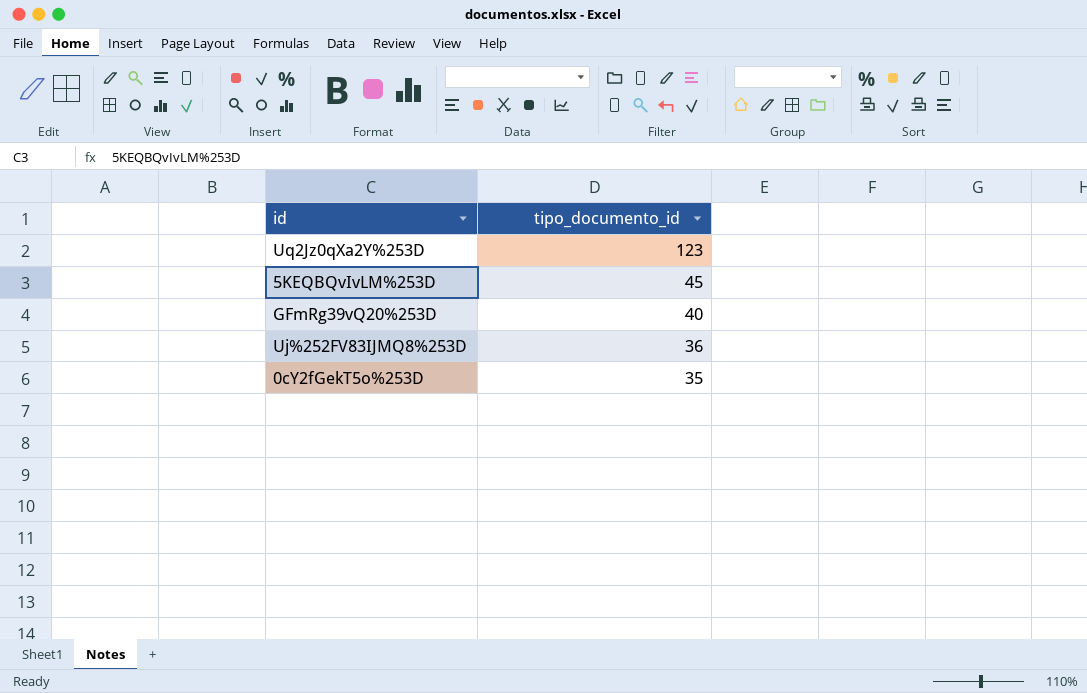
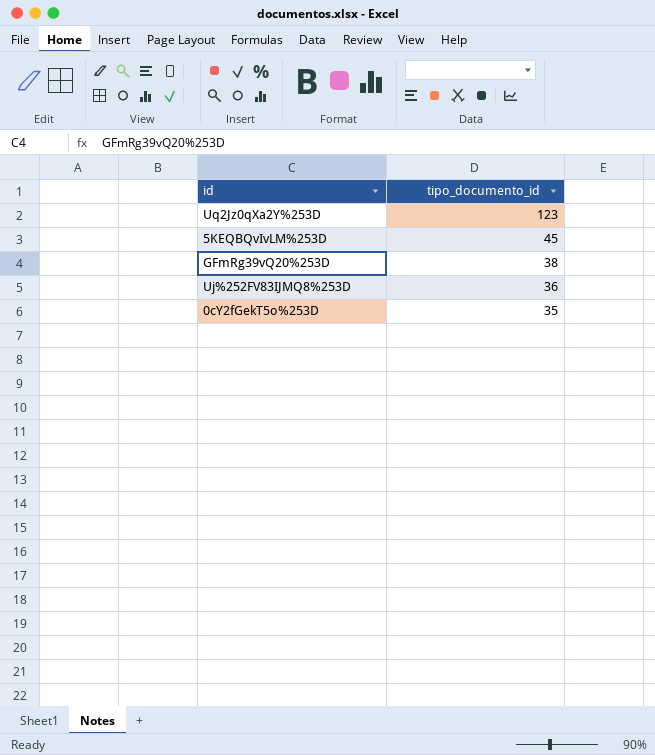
GFmRg39vQ20%253D | tipo_documento_id: 40 -> 38

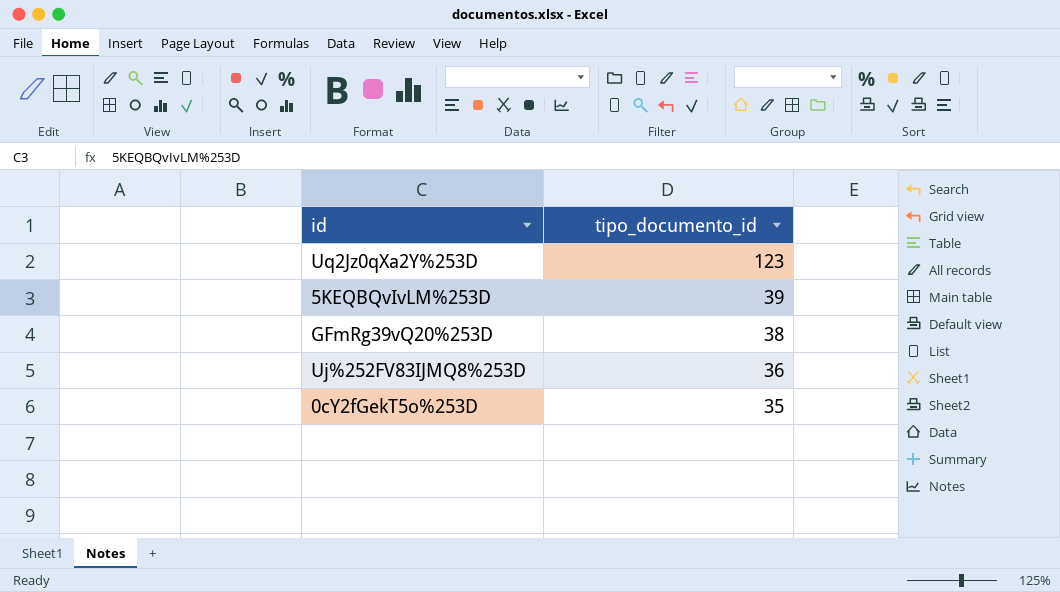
5KEQBQvIvLM%253D | tipo_documento_id: 45 -> 39

